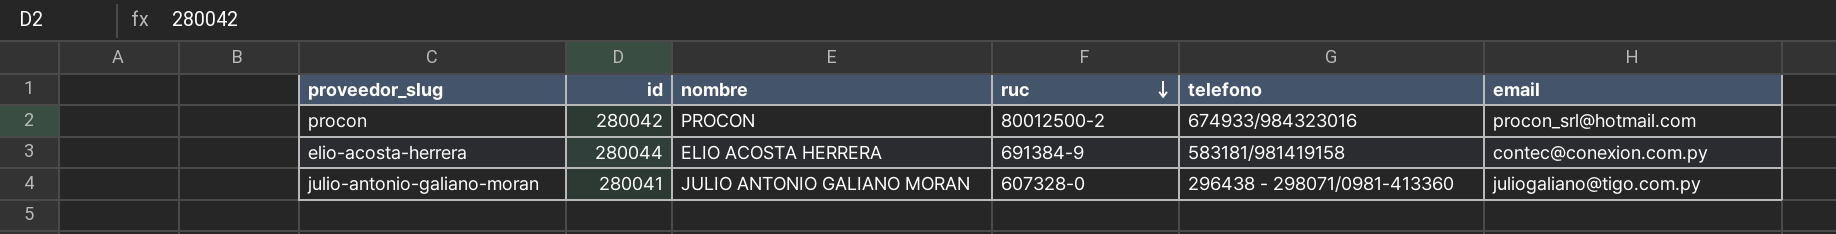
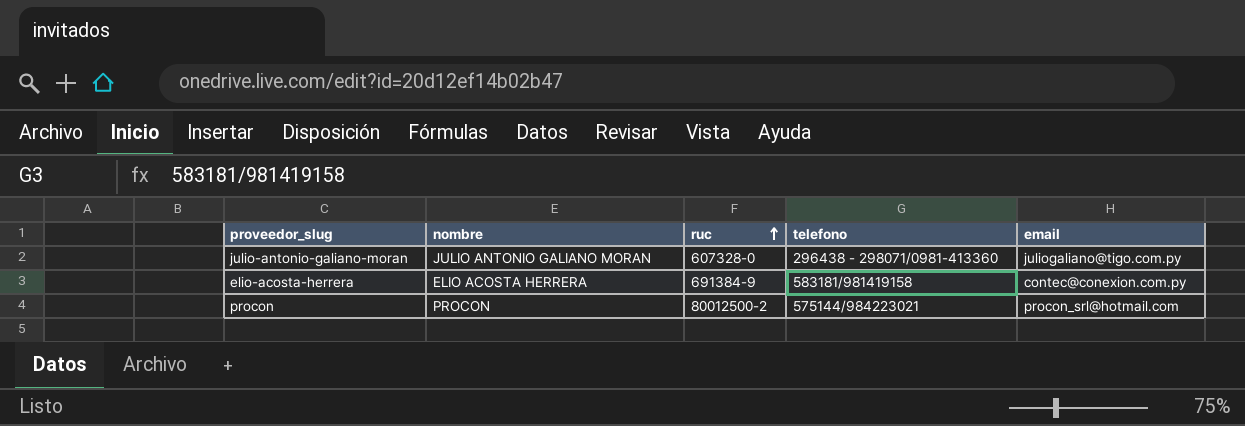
row order: ruc descending -> ruc ascending
column id | position: 2 -> none
procon | telefono: 674933/984323016 -> 575144/984223021

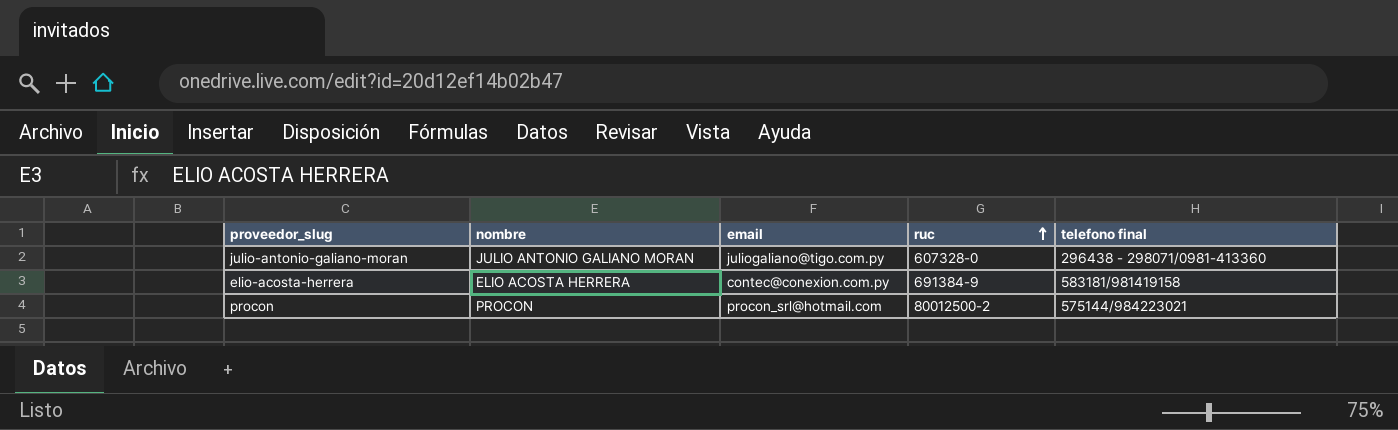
column email | position: 5 -> 3
column name: telefono -> telefono final

